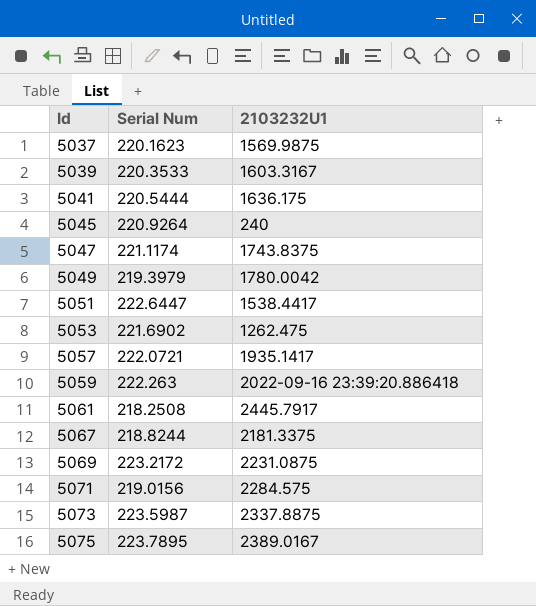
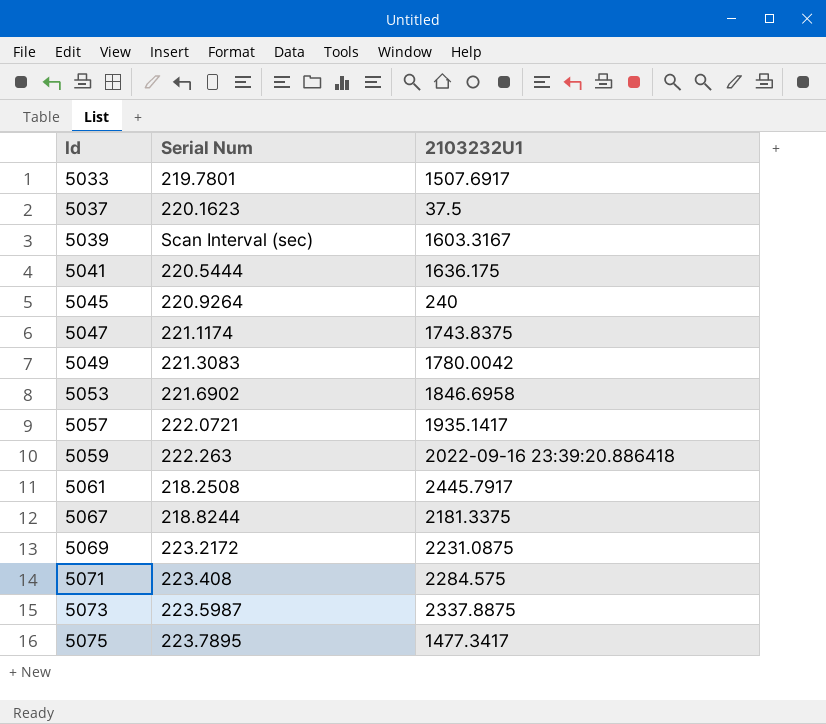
row 5051: 222.6447 | 1538.4417 -> none
row 5033: none -> 219.7801 | 1507.6917
5037 | 2103232U1: 1569.9875 -> 37.5
5039 | Serial Num: 220.3533 -> Scan Interval (sec)
5049 | Serial Num: 219.3979 -> 221.3083
5053 | 2103232U1: 1262.475 -> 1846.6958
5071 | Serial Num: 219.0156 -> 223.408
5075 | 2103232U1: 2389.0167 -> 1477.3417

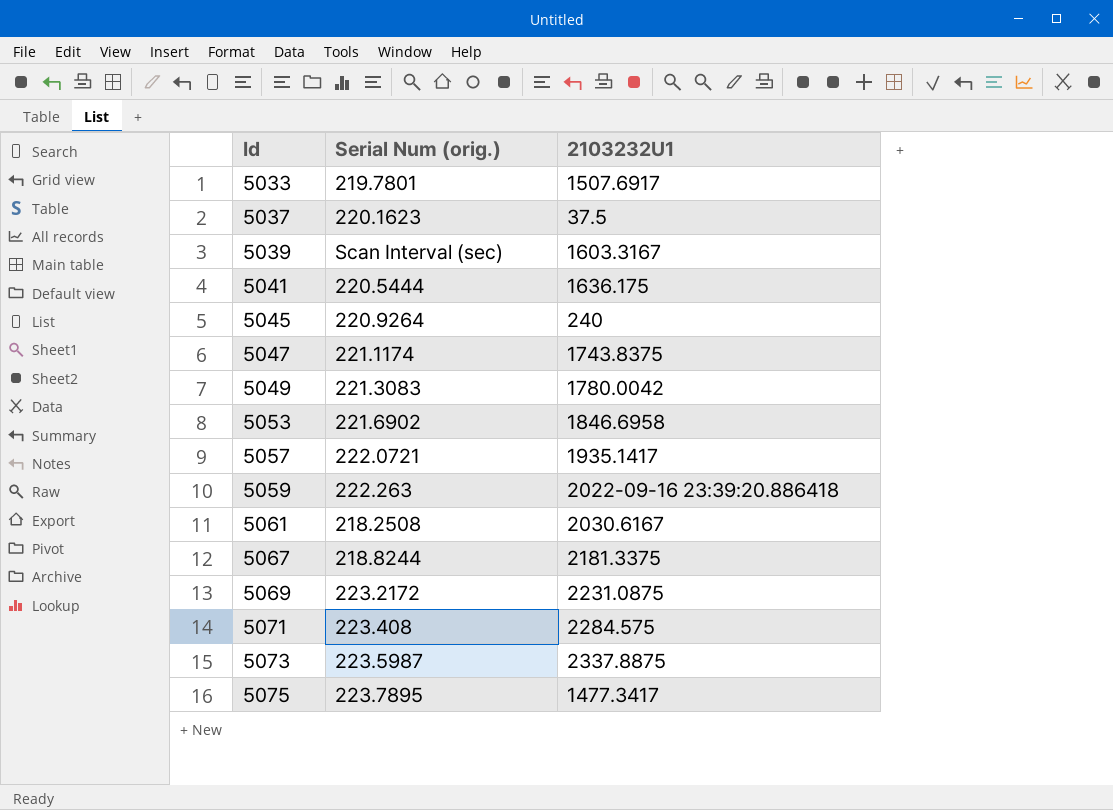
column name: Serial Num -> Serial Num (orig.)
5061 | 2103232U1: 2445.7917 -> 2030.6167

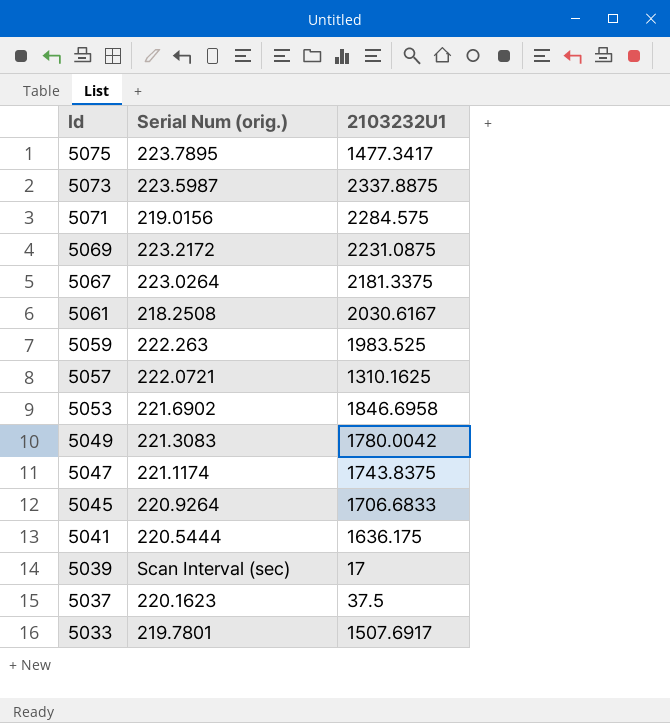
row order: Id ascending -> Id descending
5071 | Serial Num (orig.): 223.408 -> 219.0156
5067 | Serial Num (orig.): 218.8244 -> 223.0264
5059 | 2103232U1: 2022-09-16 23:39:20.886418 -> 1983.525
5057 | 2103232U1: 1935.1417 -> 1310.1625
5045 | 2103232U1: 240 -> 1706.6833
5039 | 2103232U1: 1603.3167 -> 17

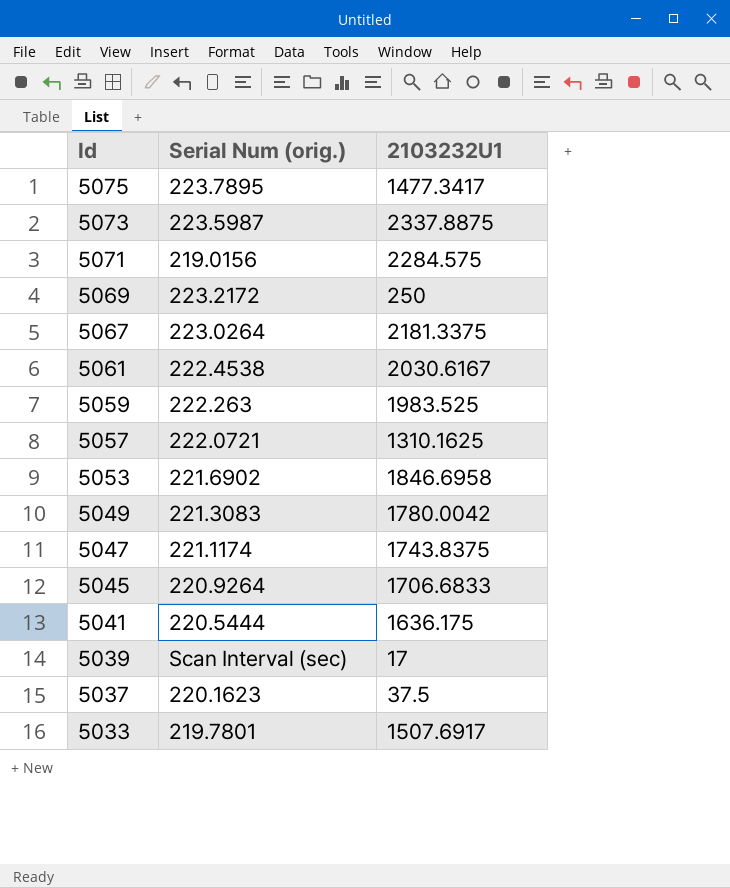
5069 | 2103232U1: 2231.0875 -> 250
5061 | Serial Num (orig.): 218.2508 -> 222.4538

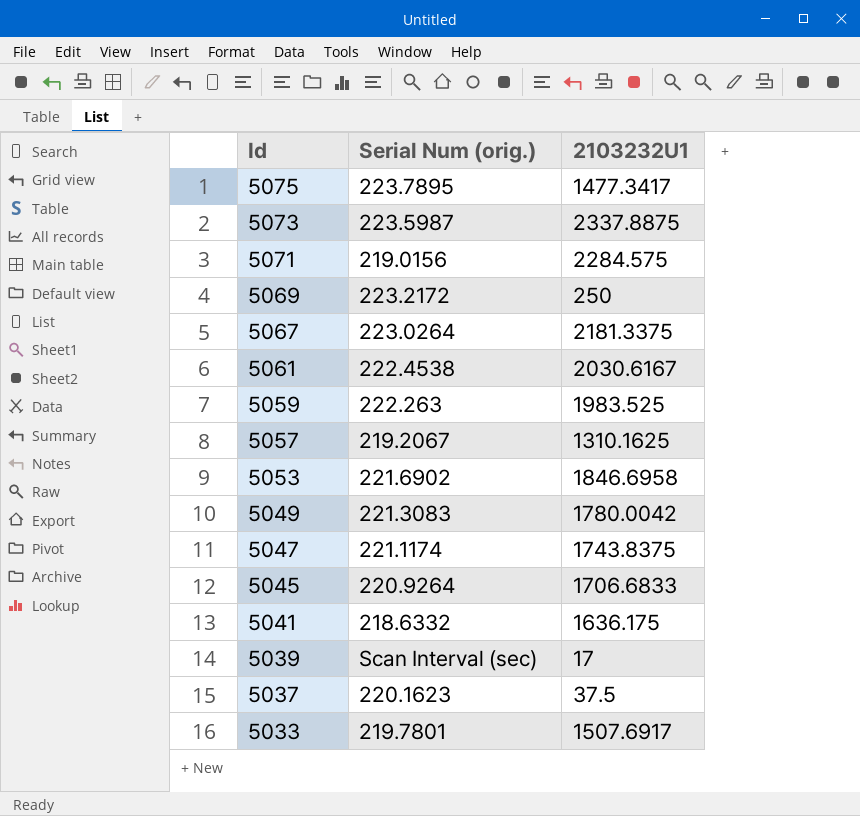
5057 | Serial Num (orig.): 222.0721 -> 219.2067
5041 | Serial Num (orig.): 220.5444 -> 218.6332

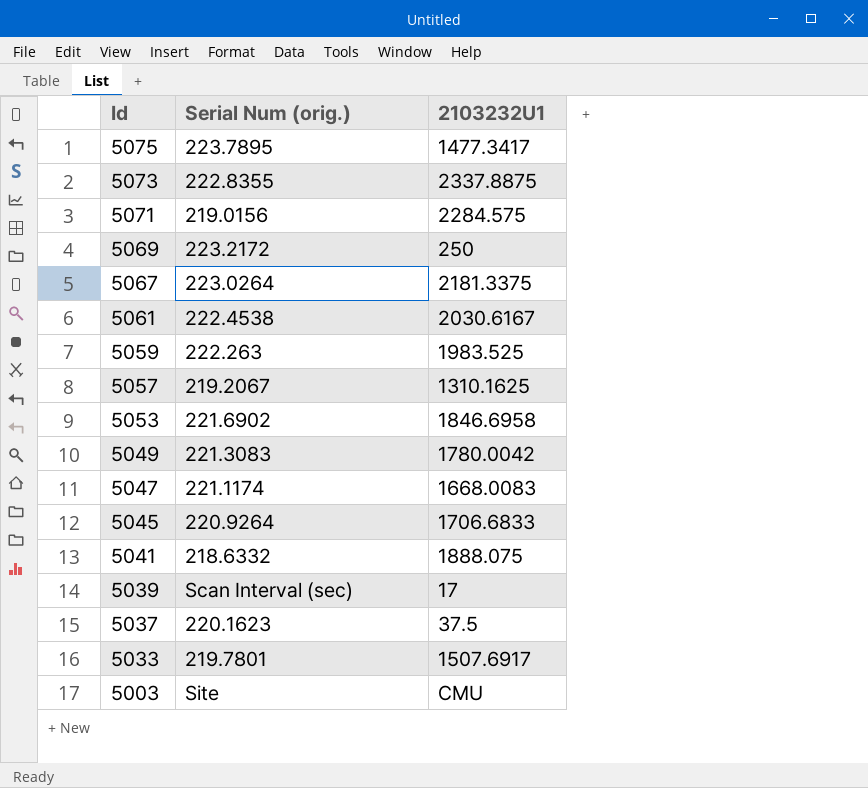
5073 | Serial Num (orig.): 223.5987 -> 222.8355
5047 | 2103232U1: 1743.8375 -> 1668.0083
5041 | 2103232U1: 1636.175 -> 1888.075
row 5003: none -> Site | CMU

